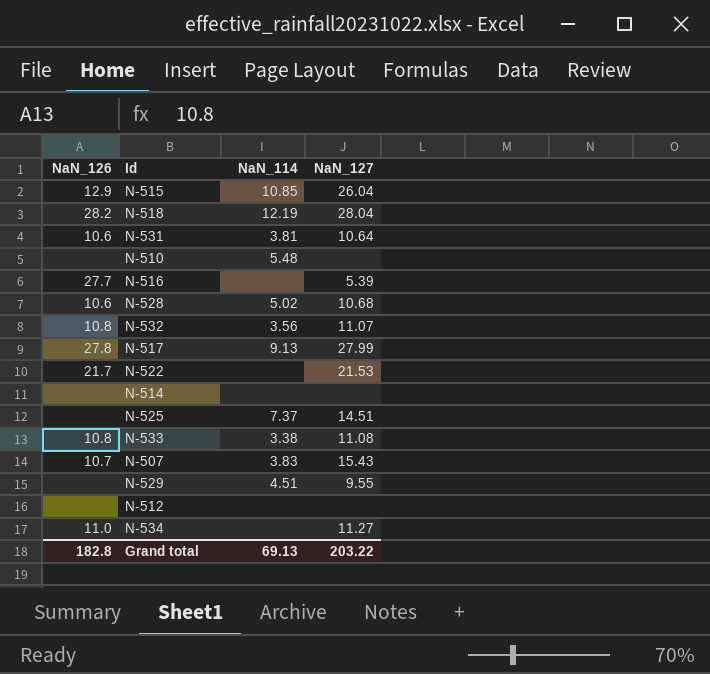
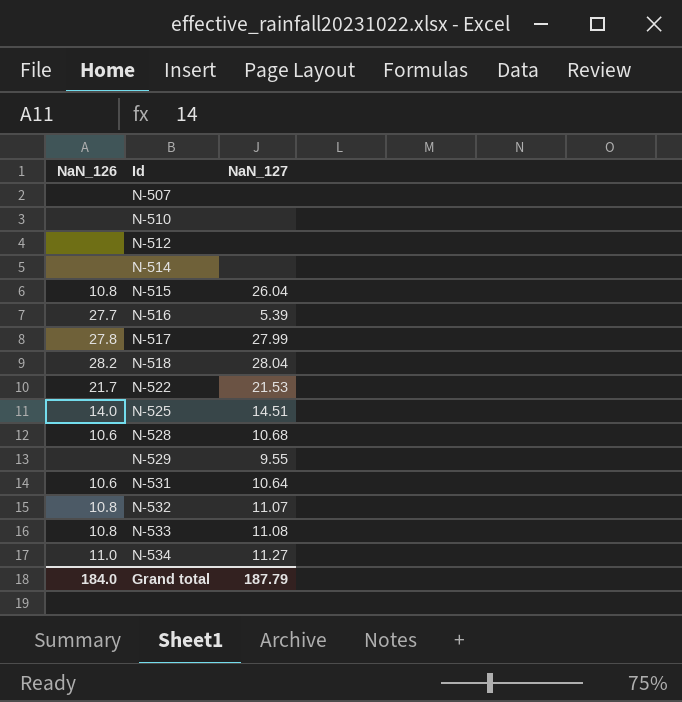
row order: none -> Id ascending
column NaN_114 | position: 3 -> none
N-507 | NaN_126: 10.7 -> none
N-507 | NaN_127: 15.43 -> none
N-515 | NaN_126: 12.9 -> 10.8
N-525 | NaN_126: none -> 14.0
Grand total | NaN_126: 182.8 -> 184.0
Grand total | NaN_127: 203.22 -> 187.79

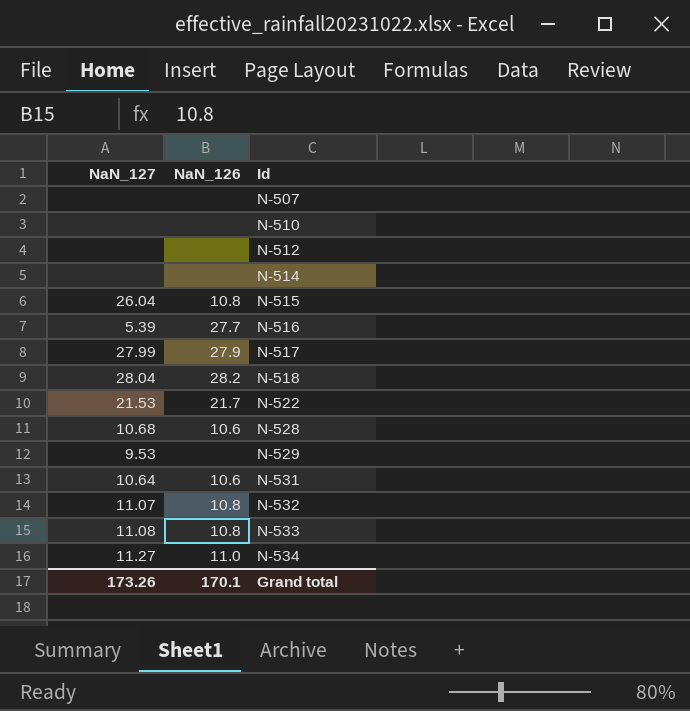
column NaN_127 | position: 3 -> 1
row N-525: 14.0 | 14.51 -> none
N-517 | NaN_126: 27.8 -> 27.9
N-529 | NaN_127: 9.55 -> 9.53
Grand total | NaN_127: 187.79 -> 173.26
Grand total | NaN_126: 184.0 -> 170.1

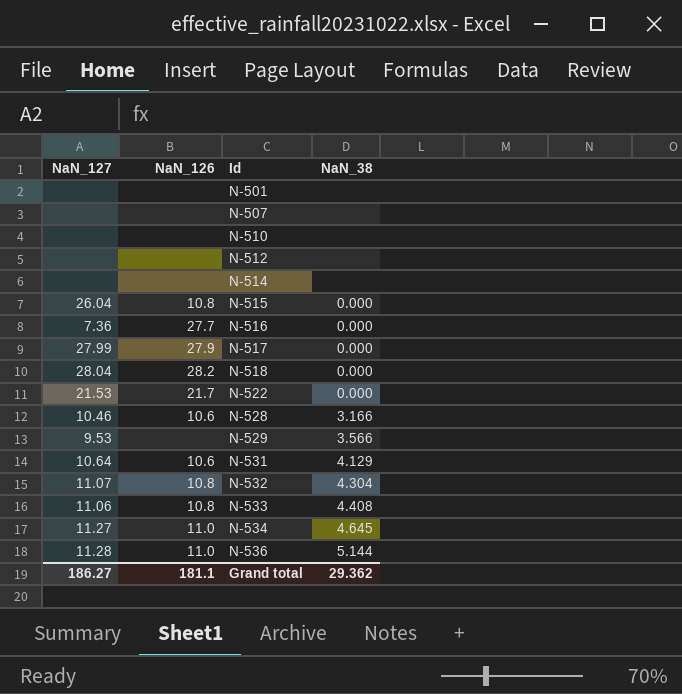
column NaN_38 | position: none -> 4
row N-501: none -> none | none | none
N-516 | NaN_127: 5.39 -> 7.36
N-528 | NaN_127: 10.68 -> 10.46
N-533 | NaN_127: 11.08 -> 11.06
row N-536: none -> 11.28 | 11.0 | 5.144
Grand total | NaN_127: 173.26 -> 186.27
Grand total | NaN_126: 170.1 -> 181.1

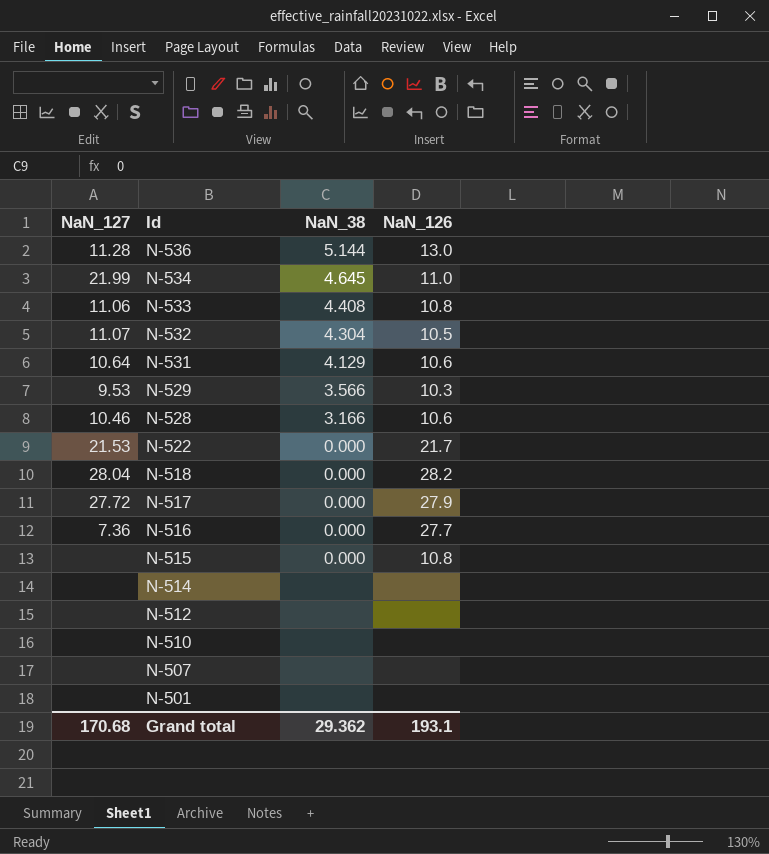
row order: Id ascending -> Id descending
column NaN_126 | position: 2 -> 4
N-536 | NaN_126: 11.0 -> 13.0
N-534 | NaN_127: 11.27 -> 21.99
N-532 | NaN_126: 10.8 -> 10.5
N-529 | NaN_126: none -> 10.3
N-517 | NaN_127: 27.99 -> 27.72
N-515 | NaN_127: 26.04 -> none
Grand total | NaN_127: 186.27 -> 170.68
Grand total | NaN_126: 181.1 -> 193.1

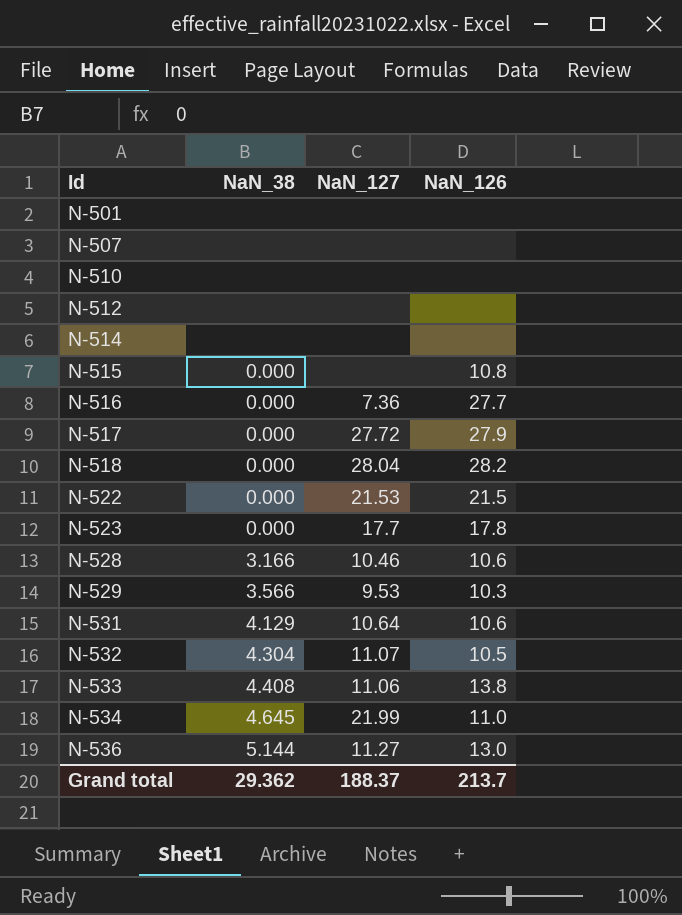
row order: Id descending -> Id ascending
column NaN_127 | position: 1 -> 3
N-522 | NaN_126: 21.7 -> 21.5
row N-523: none -> 0.000 | 17.7 | 17.8
N-533 | NaN_126: 10.8 -> 13.8
N-536 | NaN_127: 11.28 -> 11.27
Grand total | NaN_127: 170.68 -> 188.37
Grand total | NaN_126: 193.1 -> 213.7

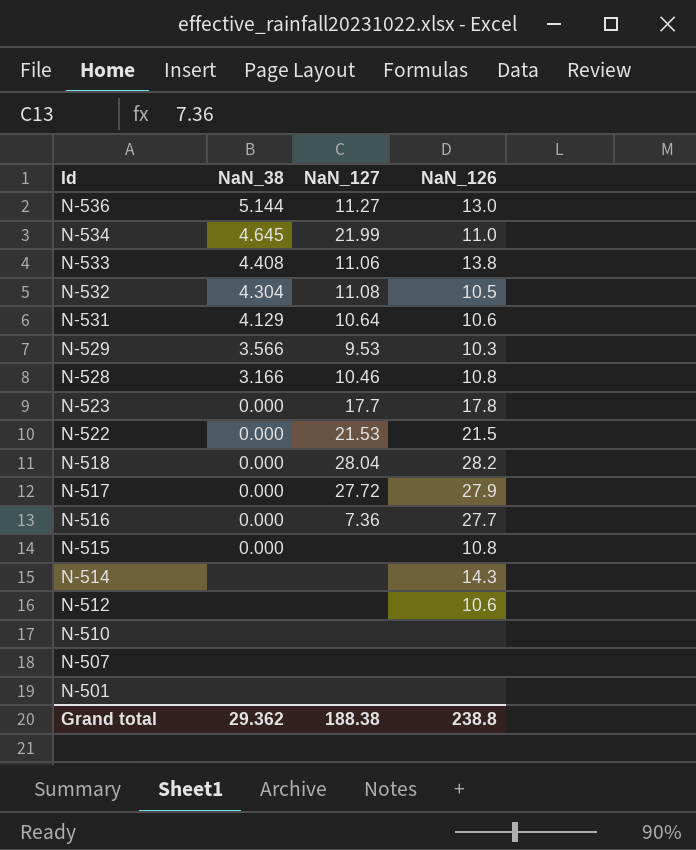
row order: Id ascending -> Id descending
N-532 | NaN_127: 11.07 -> 11.08
N-528 | NaN_126: 10.6 -> 10.8
N-514 | NaN_126: none -> 14.3
N-512 | NaN_126: none -> 10.6
Grand total | NaN_127: 188.37 -> 188.38
Grand total | NaN_126: 213.7 -> 238.8

